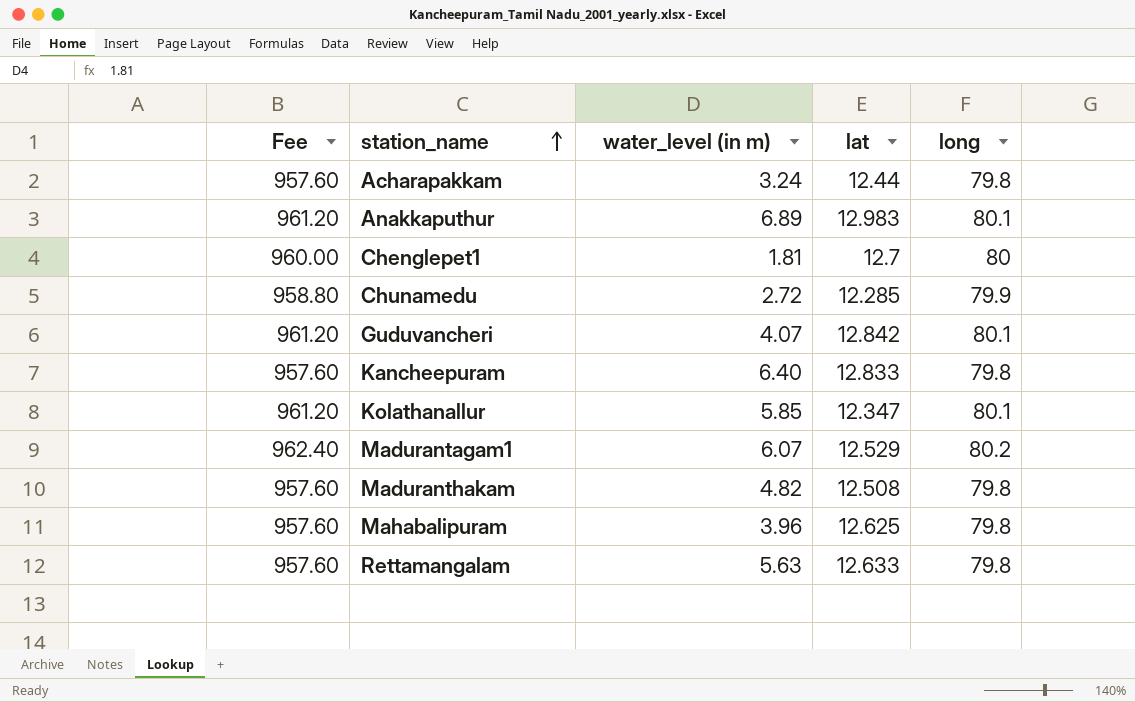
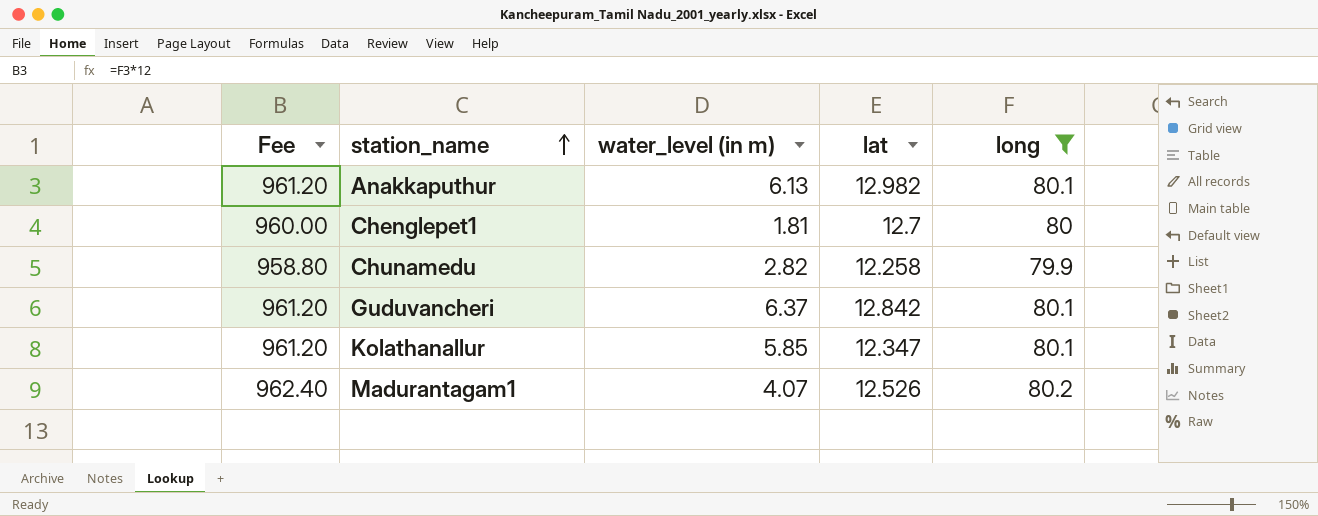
filter: none -> long != 79.8
Anakkaputhur | water_level (in m): 6.89 -> 6.13
Anakkaputhur | lat: 12.983 -> 12.982
Chunamedu | water_level (in m): 2.72 -> 2.82
Chunamedu | lat: 12.285 -> 12.258
Guduvancheri | water_level (in m): 4.07 -> 6.37
Madurantagam1 | water_level (in m): 6.07 -> 4.07
Madurantagam1 | lat: 12.529 -> 12.526

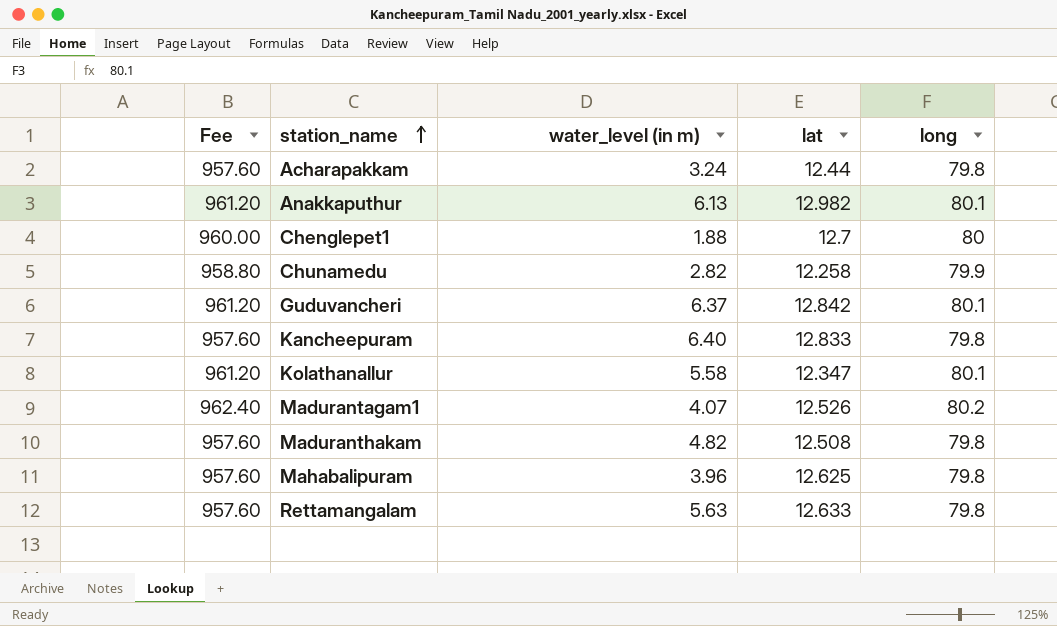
filter: long != 79.8 -> none
Chenglepet1 | water_level (in m): 1.81 -> 1.88
Kolathanallur | water_level (in m): 5.85 -> 5.58

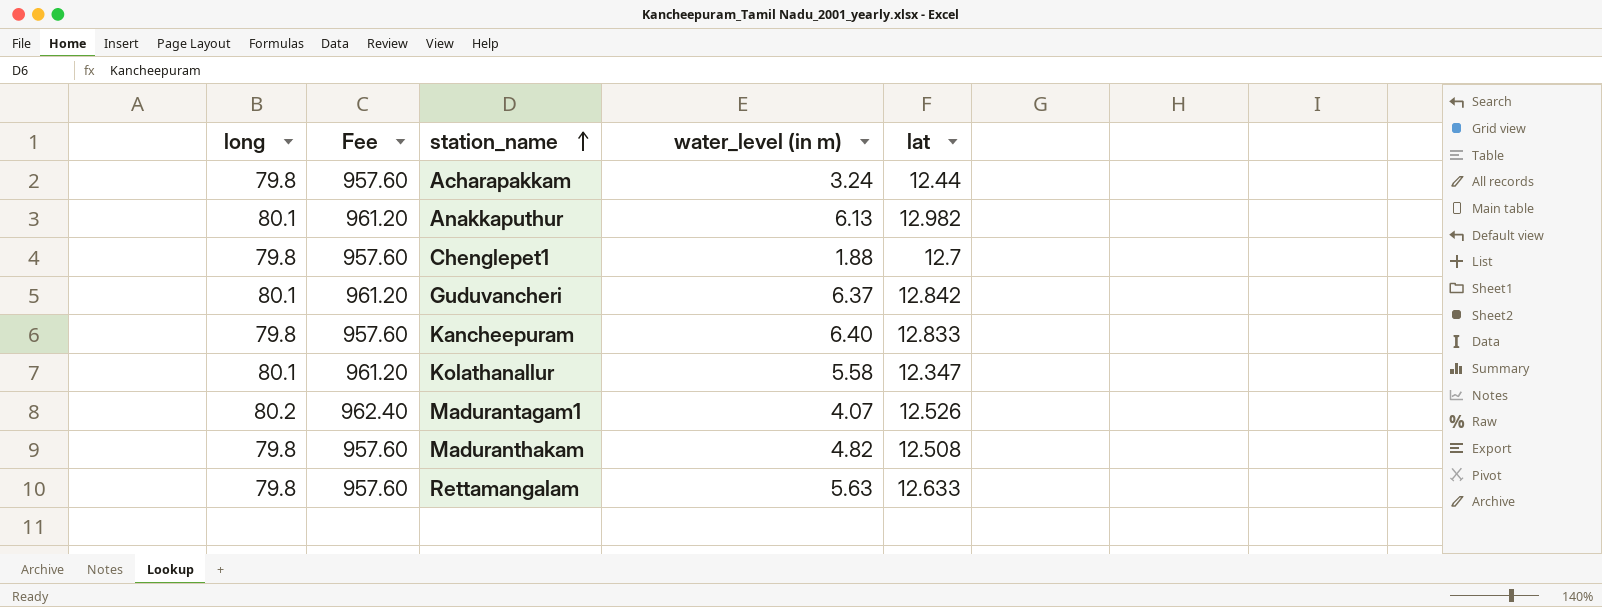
column long | position: 5 -> 1
row Chunamedu: 958.80 | 2.82 | 12.258 | 79.9 -> none
row Mahabalipuram: 957.60 | 3.96 | 12.625 | 79.8 -> none
Chenglepet1 | long: 80 -> 79.8
Chenglepet1 | Fee: 960.00 -> 957.60

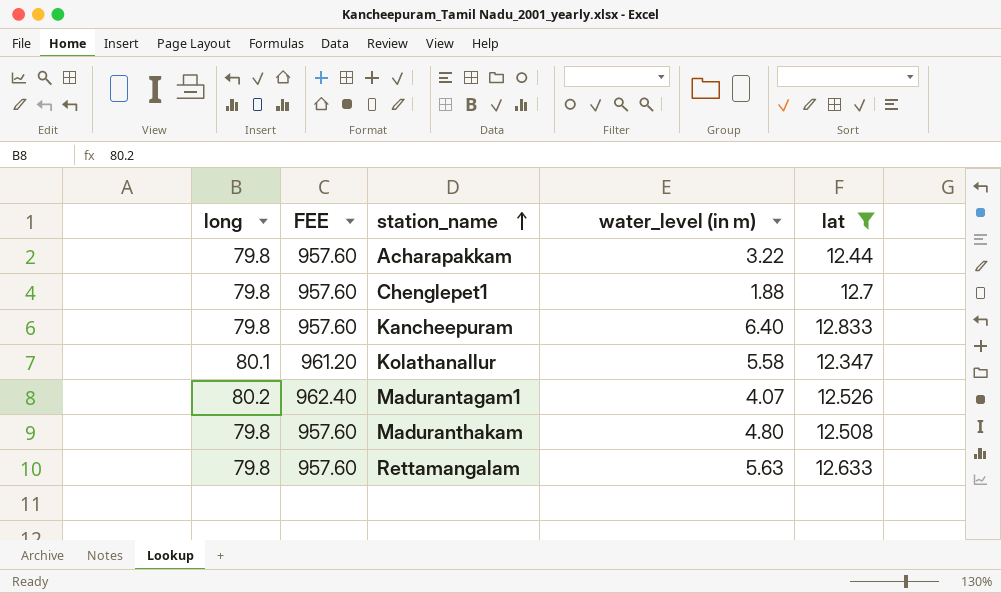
filter: none -> lat <= 12.833
column name: Fee -> FEE
Acharapakkam | water_level (in m): 3.24 -> 3.22
Maduranthakam | water_level (in m): 4.82 -> 4.80

